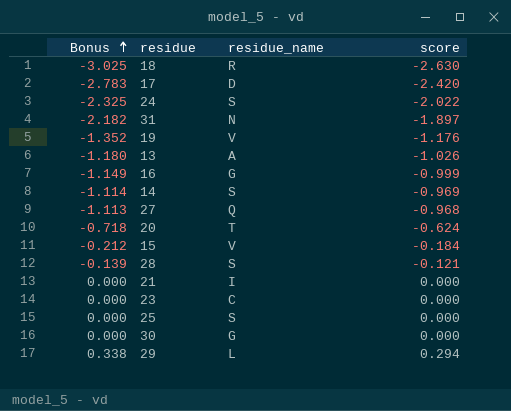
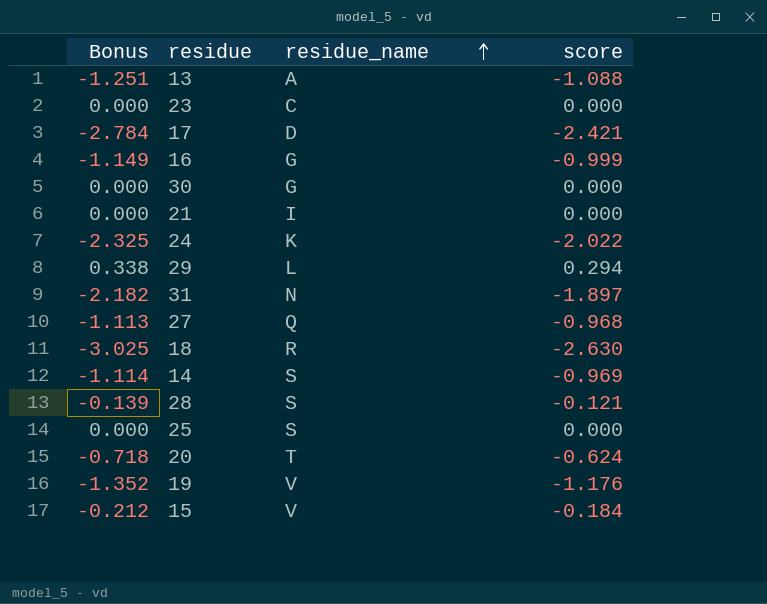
row order: Bonus ascending -> residue_name ascending
13 | Bonus: -1.180 -> -1.251
13 | score: -1.026 -> -1.088
17 | Bonus: -2.783 -> -2.784
17 | score: -2.420 -> -2.421
24 | residue_name: S -> K

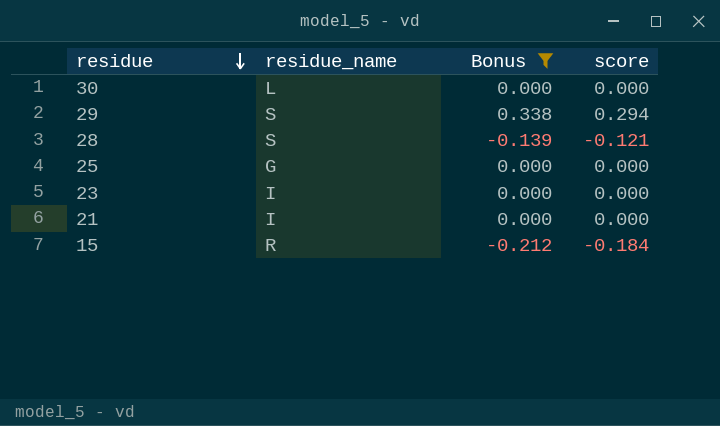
filter: none -> Bonus >= -0.212
row order: residue_name ascending -> residue descending
column Bonus | position: 1 -> 3
30 | residue_name: G -> L
29 | residue_name: L -> S
25 | residue_name: S -> G
23 | residue_name: C -> I
15 | residue_name: V -> R

